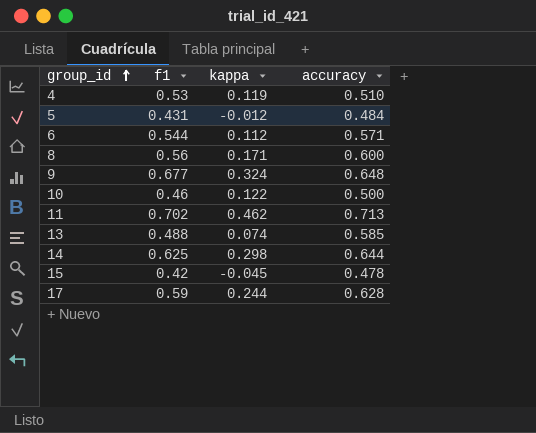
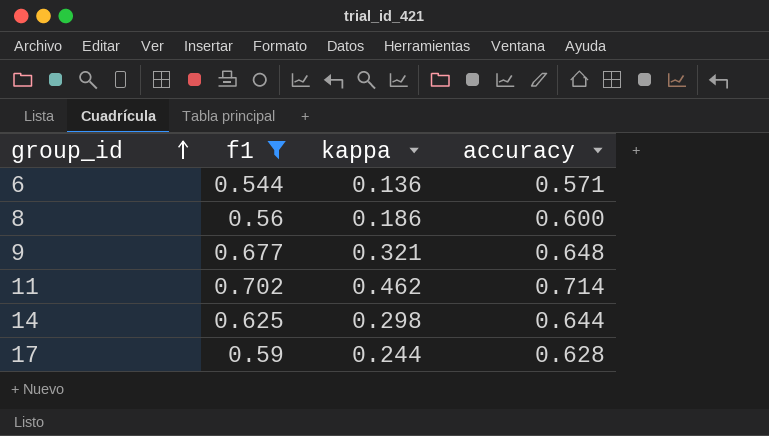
filter: none -> f1 >= 0.544
6 | kappa: 0.112 -> 0.136
8 | kappa: 0.171 -> 0.186
9 | kappa: 0.324 -> 0.321
11 | accuracy: 0.713 -> 0.714

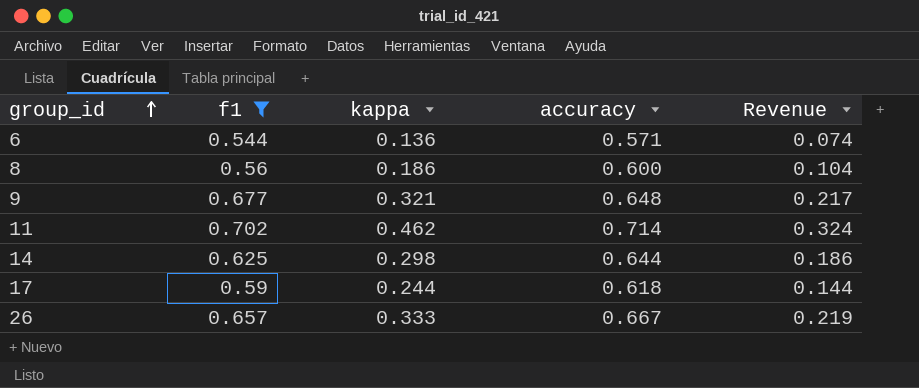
column Revenue | formula: none -> [f1] * [kappa]
17 | accuracy: 0.628 -> 0.618
row 26: none -> 0.657 | 0.333 | 0.667 | 0.219

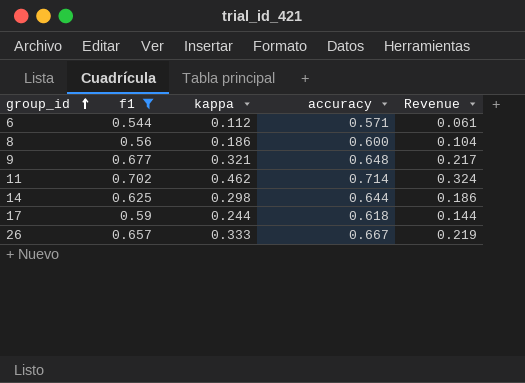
6 | kappa: 0.136 -> 0.112
6 | Revenue: 0.074 -> 0.061

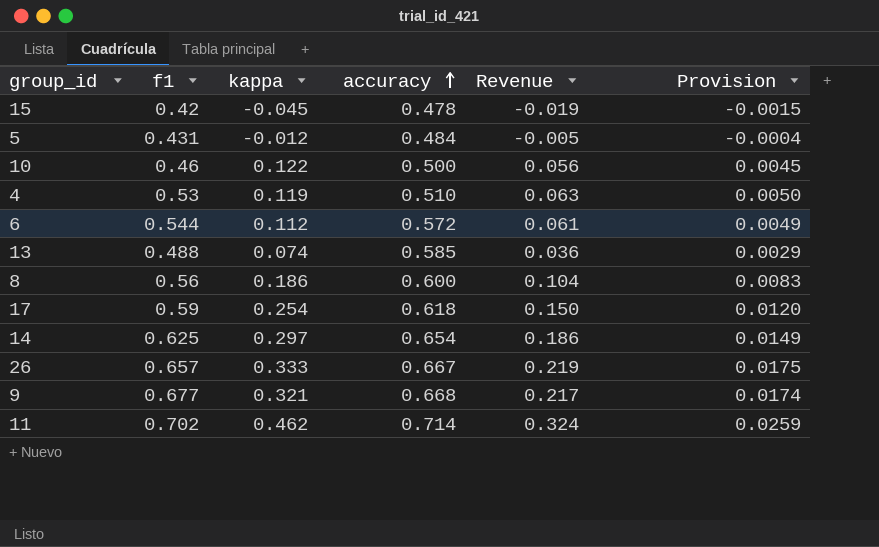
filter: f1 >= 0.544 -> none
row order: group_id ascending -> accuracy ascending
column Provision | formula: none -> [Revenue] * 0.08
6 | accuracy: 0.571 -> 0.572
17 | kappa: 0.244 -> 0.254
17 | Revenue: 0.144 -> 0.150
14 | kappa: 0.298 -> 0.297
14 | accuracy: 0.644 -> 0.654
9 | accuracy: 0.648 -> 0.668

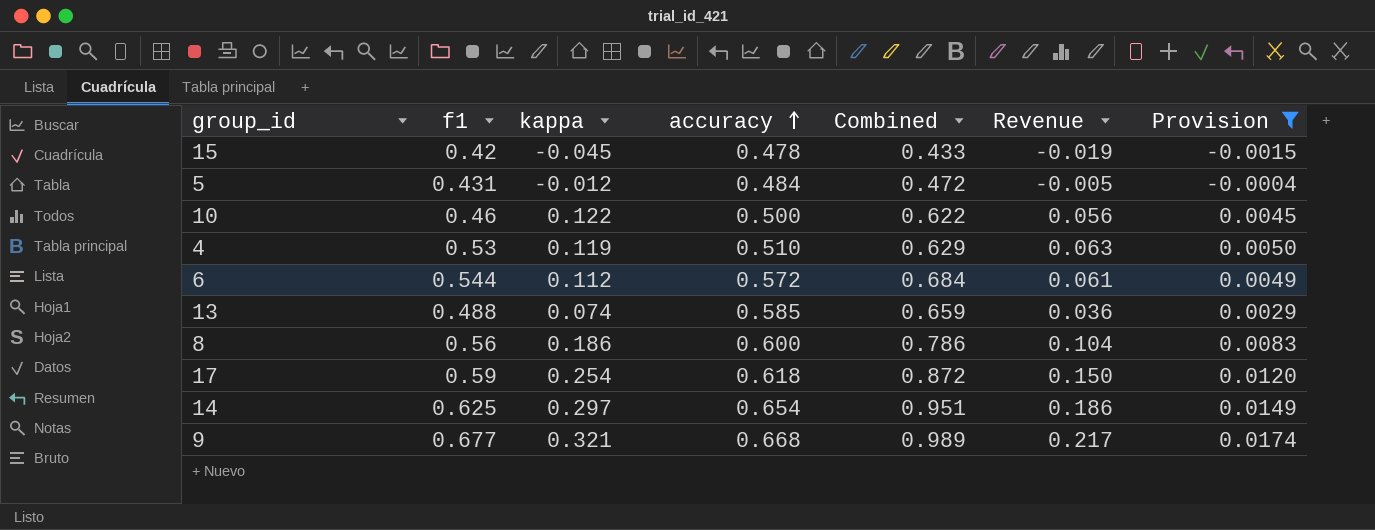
filter: none -> Provision <= 0.0174
column Combined | formula: none -> [kappa] + [accuracy]

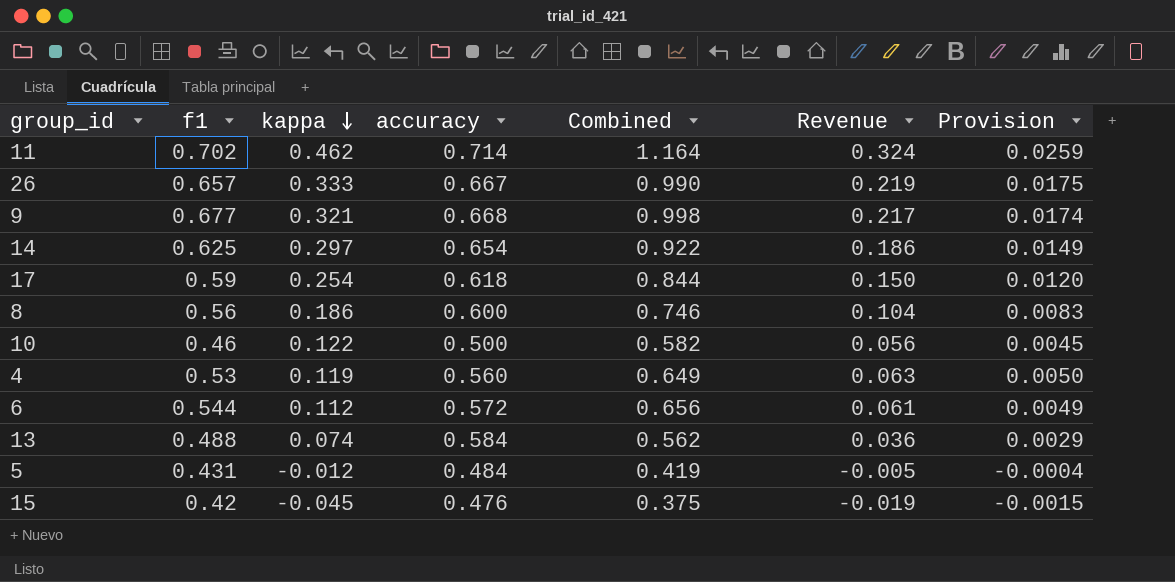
filter: Provision <= 0.0174 -> none
row order: accuracy ascending -> kappa descending
column Combined | formula: [kappa] + [accuracy] -> [f1] + [kappa]
4 | accuracy: 0.510 -> 0.560
13 | accuracy: 0.585 -> 0.584
15 | accuracy: 0.478 -> 0.476

